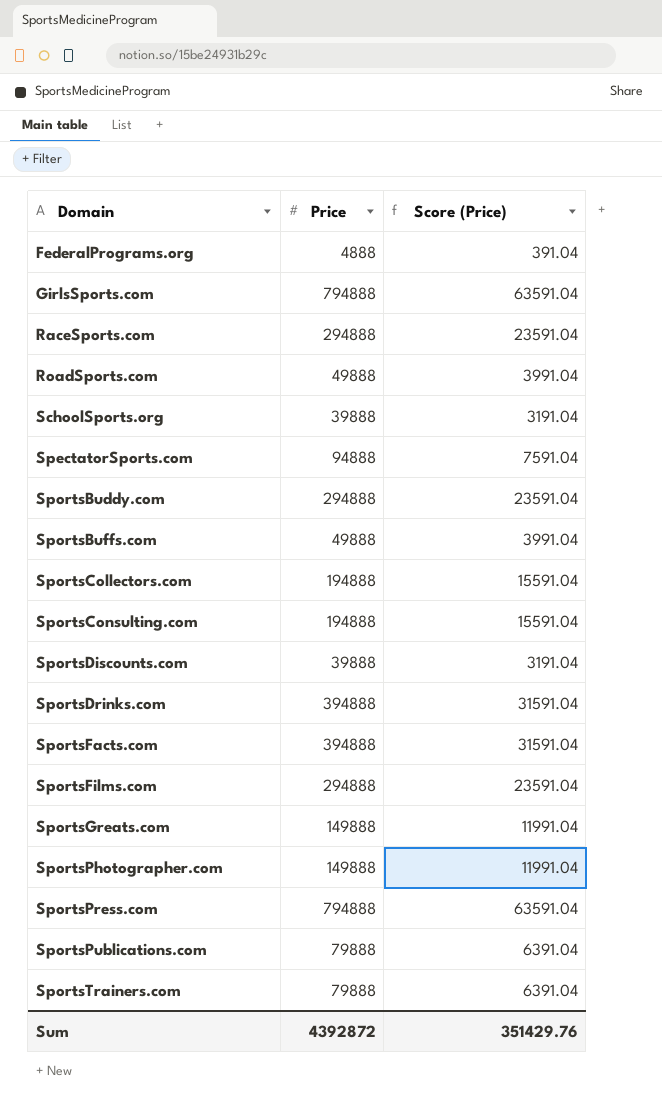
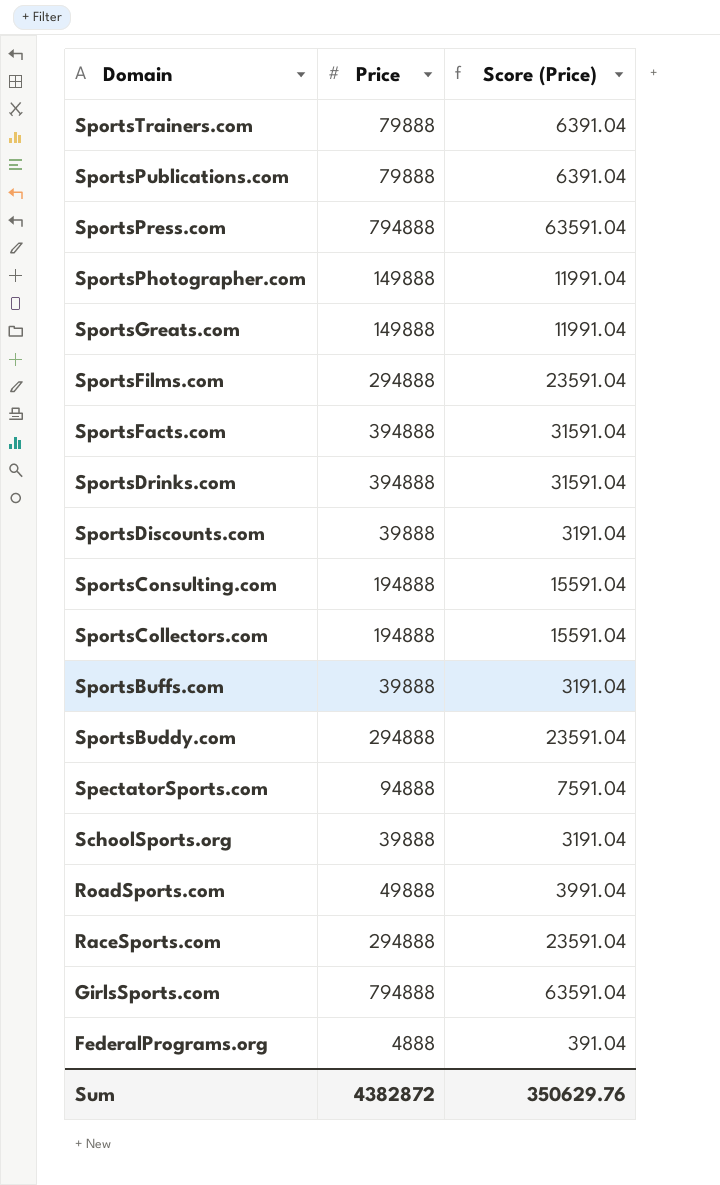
row order: Domain ascending -> Domain descending
SportsBuffs.com | Price: 49888 -> 39888
SportsBuffs.com | Score (Price): 3991.04 -> 3191.04
Sum | Price: 4392872 -> 4382872
Sum | Score (Price): 351429.76 -> 350629.76

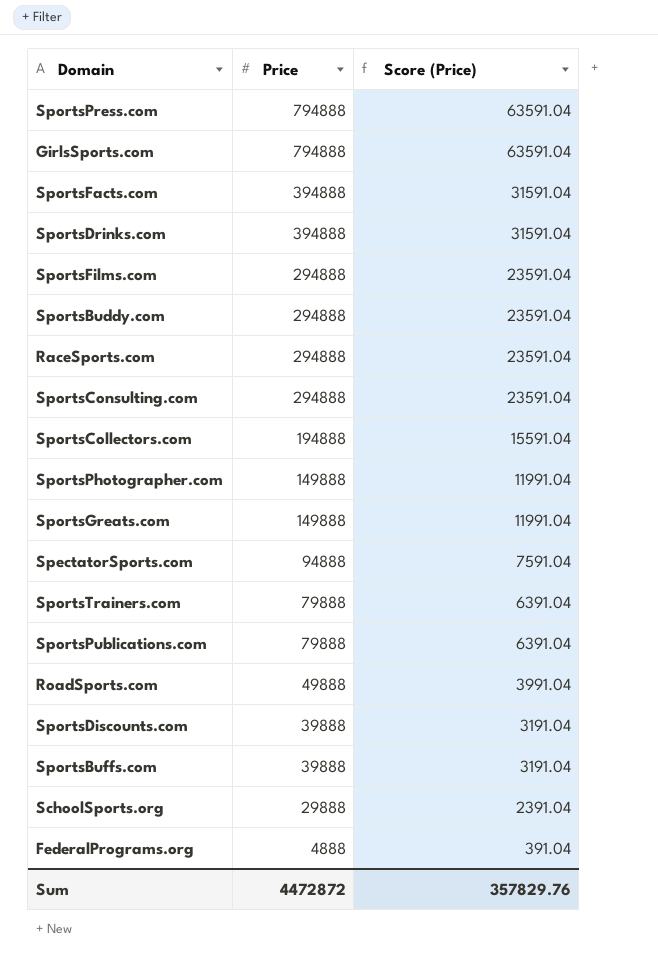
row order: Domain descending -> Price descending
SportsConsulting.com | Price: 194888 -> 294888
SportsConsulting.com | Score (Price): 15591.04 -> 23591.04
SchoolSports.org | Price: 39888 -> 29888
SchoolSports.org | Score (Price): 3191.04 -> 2391.04
Sum | Price: 4382872 -> 4472872
Sum | Score (Price): 350629.76 -> 357829.76

